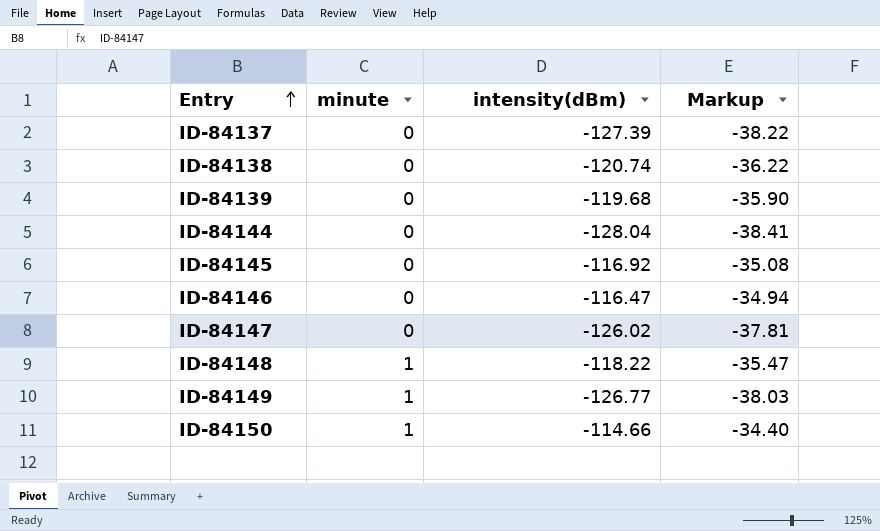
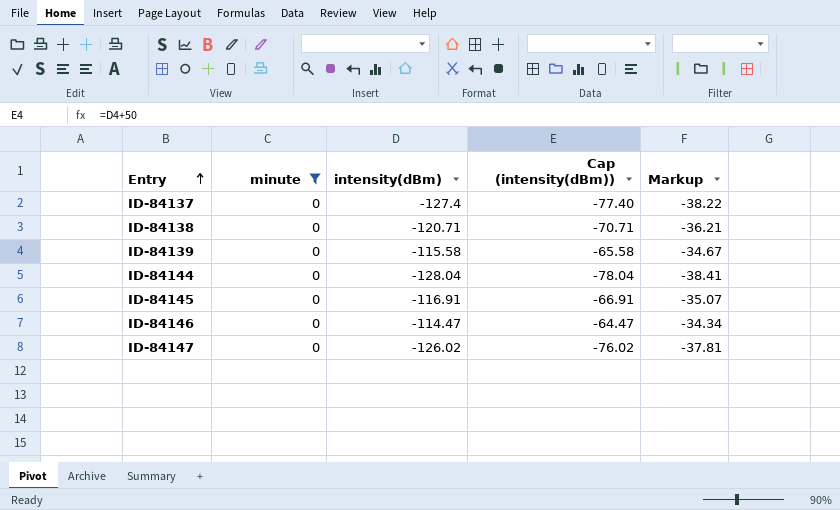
filter: none -> minute = 0
column Cap (intensity(dBm)) | formula: none -> [intensity(dBm)] + 50
ID-84137 | intensity(dBm): -127.39 -> -127.4
ID-84138 | intensity(dBm): -120.74 -> -120.71
ID-84138 | Markup: -36.22 -> -36.21
ID-84139 | intensity(dBm): -119.68 -> -115.58
ID-84139 | Markup: -35.90 -> -34.67
ID-84145 | intensity(dBm): -116.92 -> -116.91
ID-84145 | Markup: -35.08 -> -35.07
ID-84146 | intensity(dBm): -116.47 -> -114.47
ID-84146 | Markup: -34.94 -> -34.34

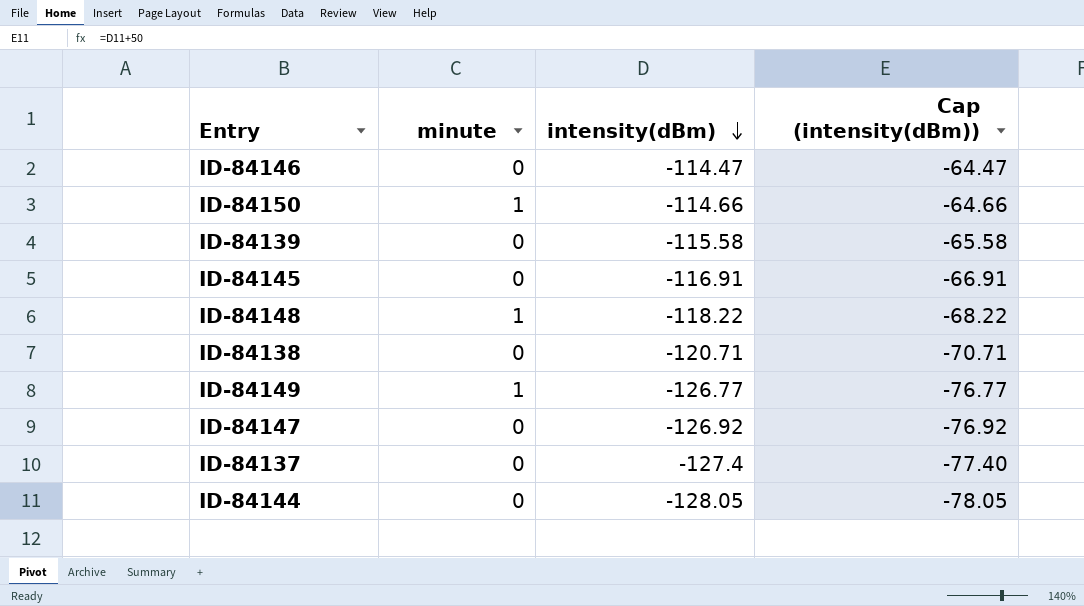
filter: minute = 0 -> none
row order: Entry ascending -> intensity(dBm) descending
column Markup | formula: [intensity(dBm)] * 0.3 -> none
ID-84147 | intensity(dBm): -126.02 -> -126.92
ID-84147 | Cap (intensity(dBm)): -76.02 -> -76.92
ID-84144 | intensity(dBm): -128.04 -> -128.05
ID-84144 | Cap (intensity(dBm)): -78.04 -> -78.05

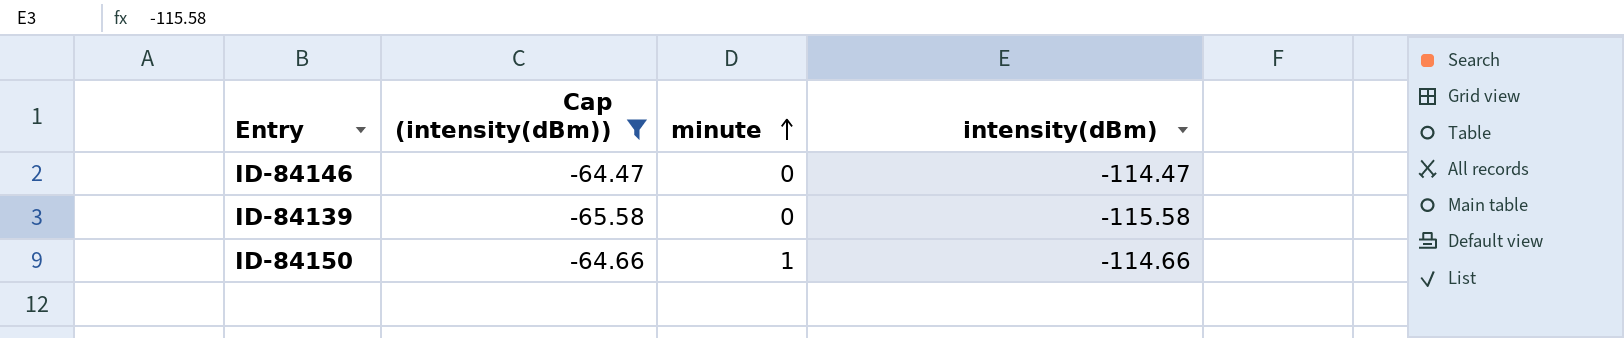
filter: none -> Cap (intensity(dBm)) >= -65.58
row order: intensity(dBm) descending -> minute ascending
column Cap (intensity(dBm)) | position: 4 -> 2

